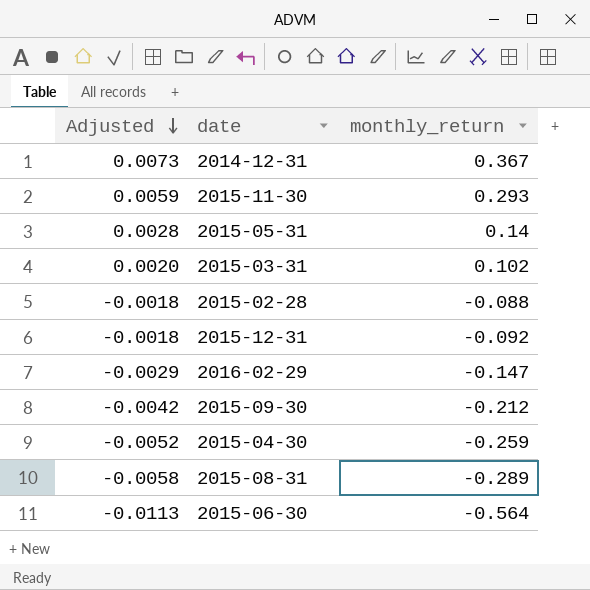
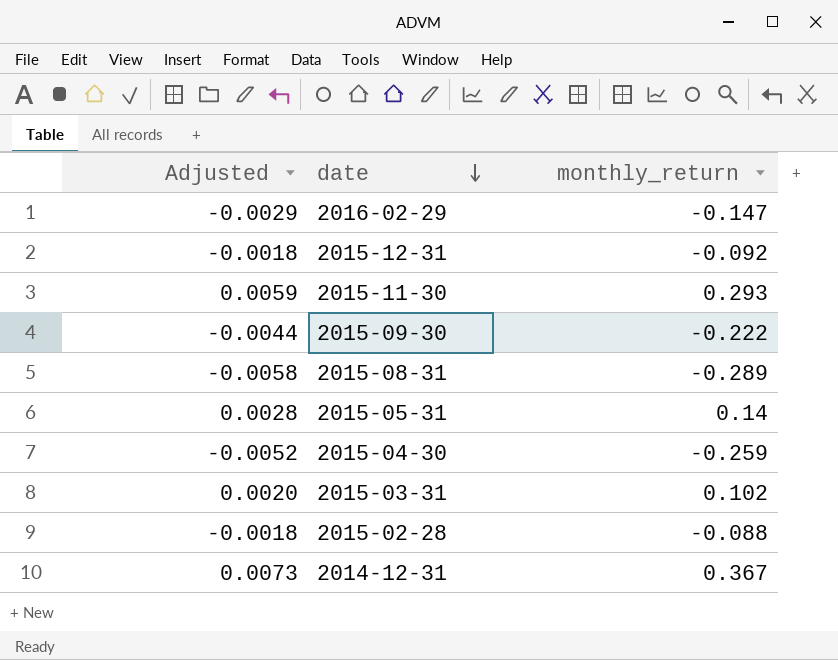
row order: Adjusted descending -> date descending
row 2015-06-30: -0.0113 | -0.564 -> none
2015-09-30 | Adjusted: -0.0042 -> -0.0044
2015-09-30 | monthly_return: -0.212 -> -0.222

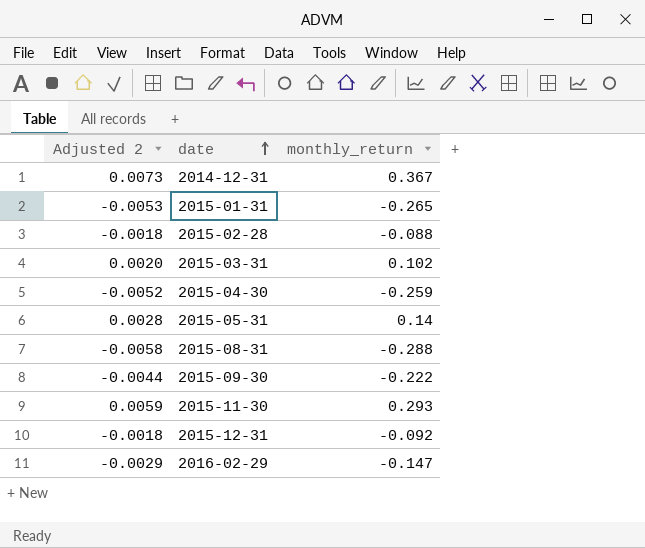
row order: date descending -> date ascending
column name: Adjusted -> Adjusted 2
row 2015-01-31: none -> -0.0053 | -0.265
2015-08-31 | monthly_return: -0.289 -> -0.288

